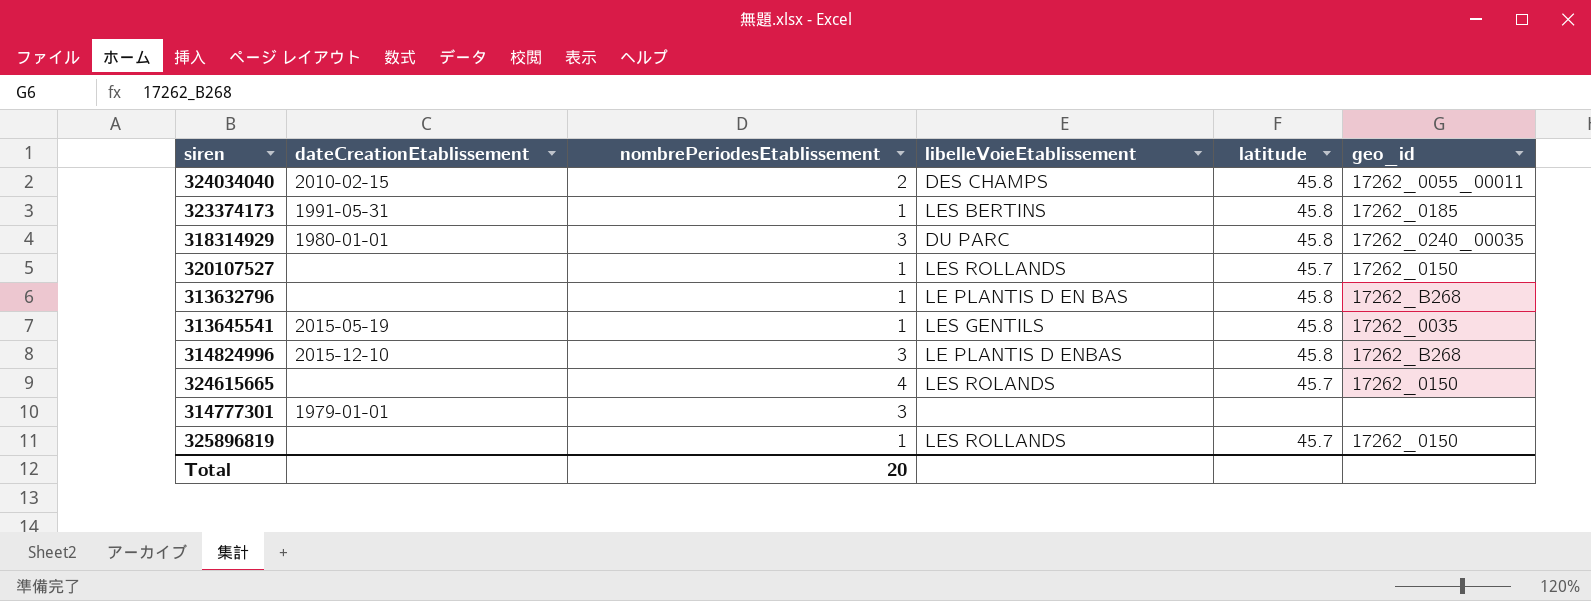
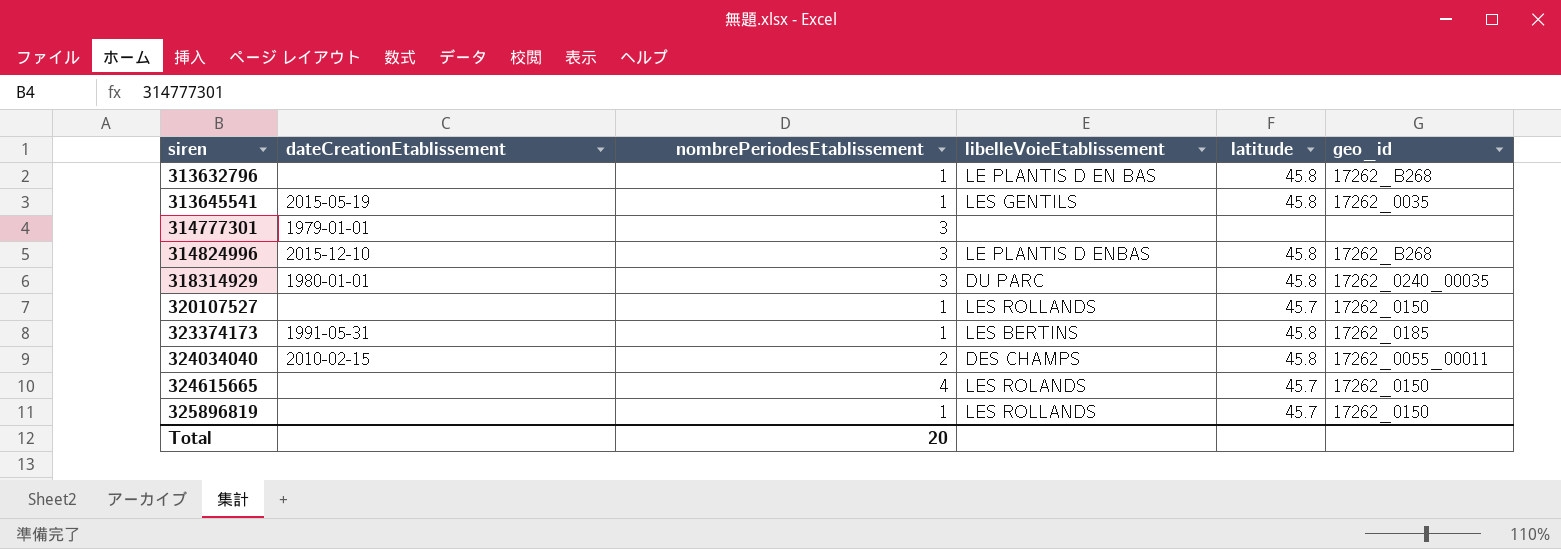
row order: none -> siren ascending

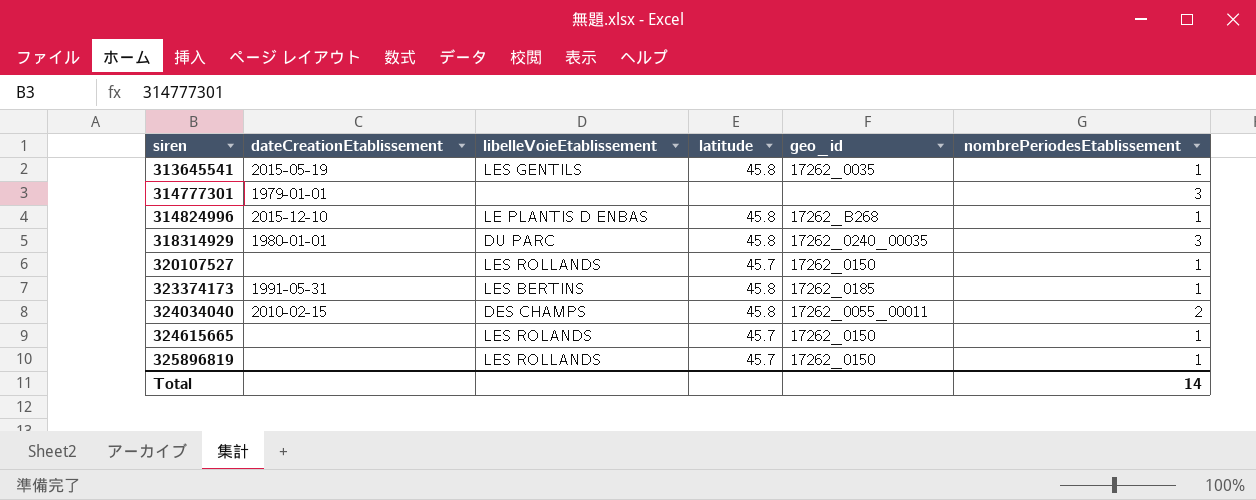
column nombrePeriodesEtablissement | position: 3 -> 6
row 313632796: none | 1 | LE PLANTIS D EN BAS | 45.8 | 17262_B268 -> none
314824996 | nombrePeriodesEtablissement: 3 -> 1
324615665 | nombrePeriodesEtablissement: 4 -> 1
Total | nombrePeriodesEtablissement: 20 -> 14

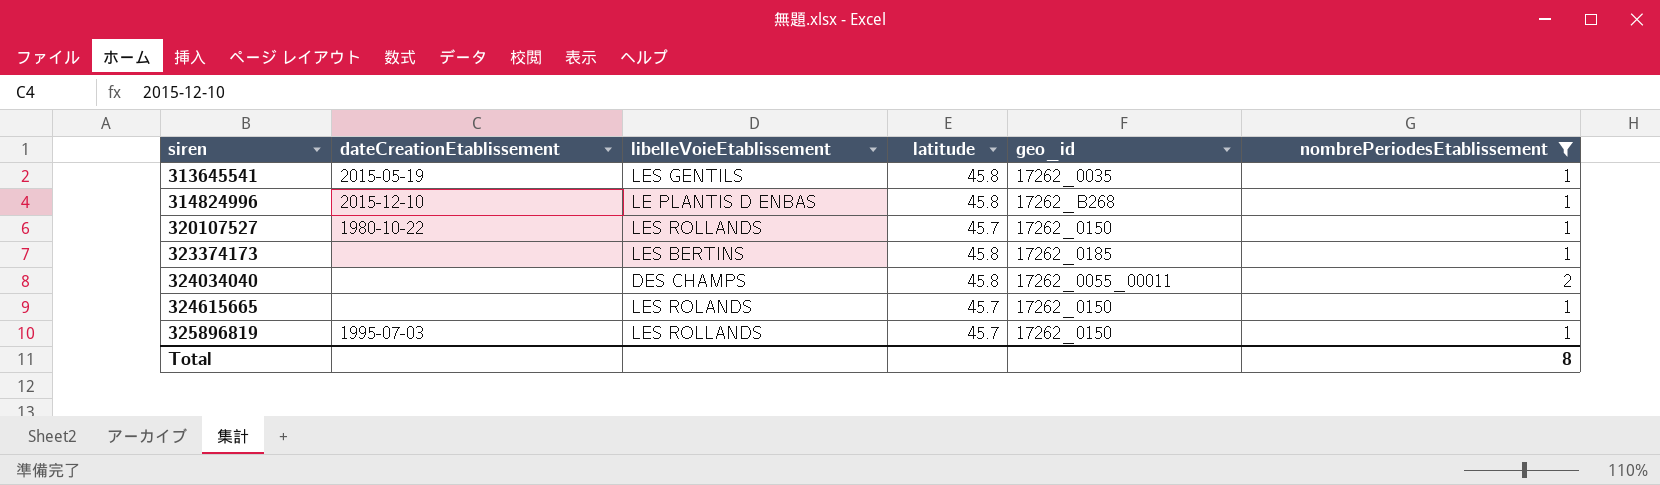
filter: none -> nombrePeriodesEtablissement != 3
320107527 | dateCreationEtablissement: none -> 1980-10-22
323374173 | dateCreationEtablissement: 1991-05-31 -> none
324034040 | dateCreationEtablissement: 2010-02-15 -> none
325896819 | dateCreationEtablissement: none -> 1995-07-03
Total | nombrePeriodesEtablissement: 14 -> 8

